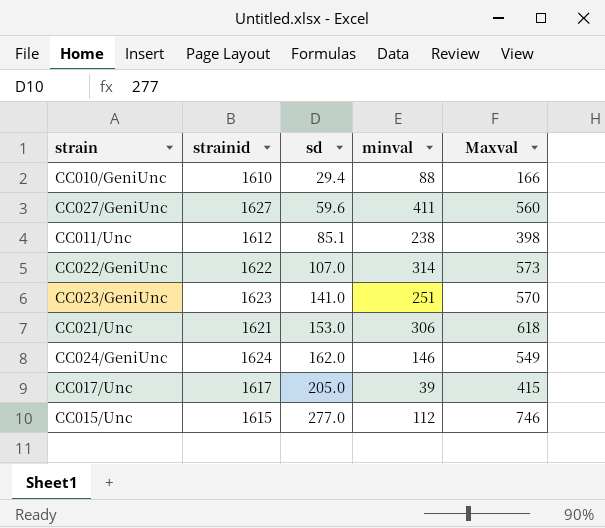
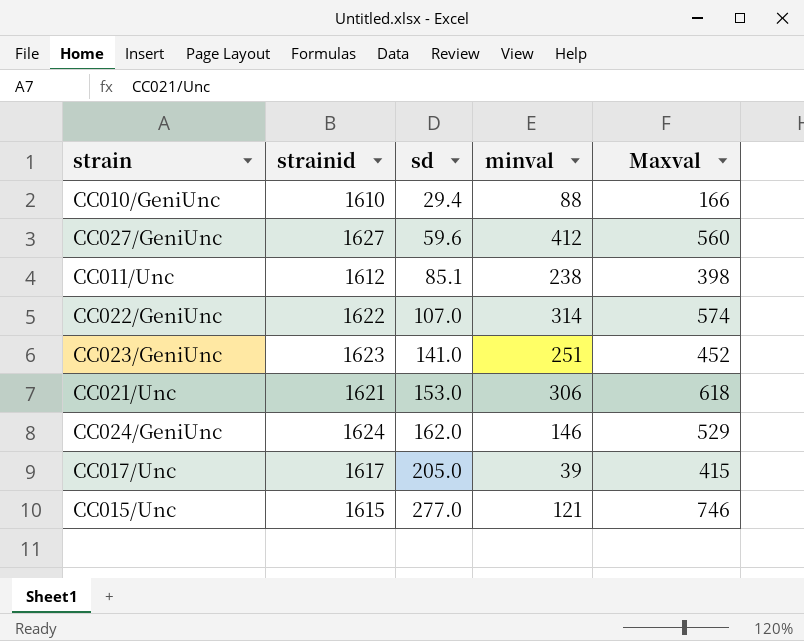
CC027/GeniUnc | minval: 411 -> 412
CC022/GeniUnc | Maxval: 573 -> 574
CC023/GeniUnc | Maxval: 570 -> 452
CC024/GeniUnc | Maxval: 549 -> 529
CC015/Unc | minval: 112 -> 121

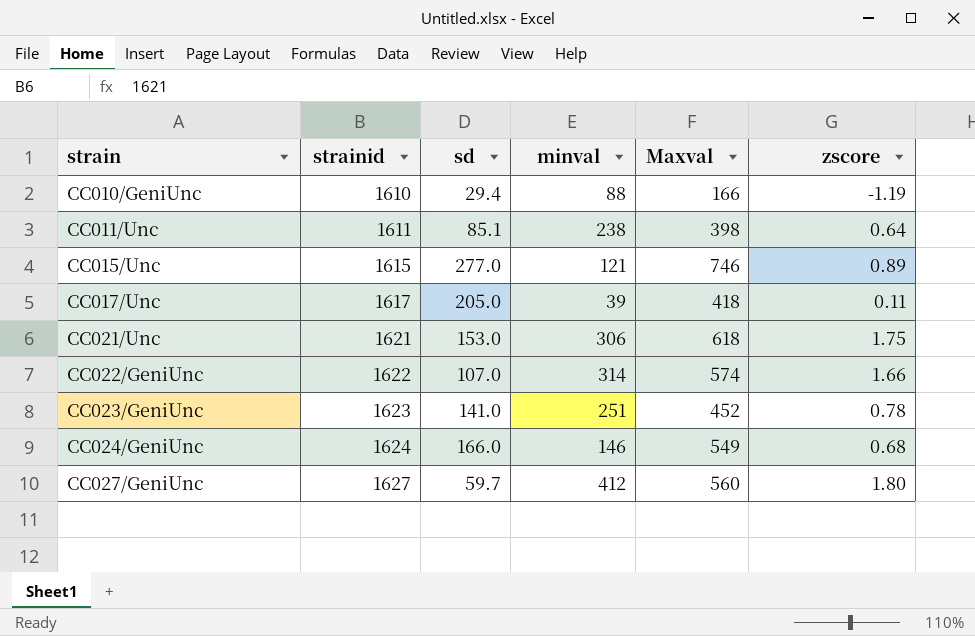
row order: sd ascending -> strain ascending
column zscore | position: none -> 6
CC011/Unc | strainid: 1612 -> 1611
CC017/Unc | Maxval: 415 -> 418
CC024/GeniUnc | sd: 162.0 -> 166.0
CC024/GeniUnc | Maxval: 529 -> 549
CC027/GeniUnc | sd: 59.6 -> 59.7

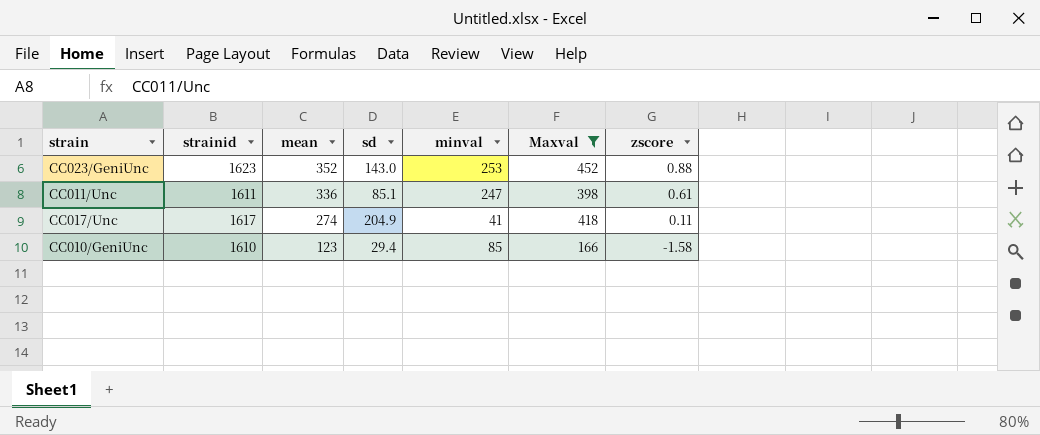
filter: none -> Maxval <= 452
row order: strain ascending -> mean descending
column mean | position: none -> 3
CC023/GeniUnc | sd: 141.0 -> 143.0
CC023/GeniUnc | minval: 251 -> 253
CC023/GeniUnc | zscore: 0.78 -> 0.88
CC011/Unc | minval: 238 -> 247
CC011/Unc | zscore: 0.64 -> 0.61
CC017/Unc | sd: 205.0 -> 204.9
CC017/Unc | minval: 39 -> 41
CC010/GeniUnc | minval: 88 -> 85
CC010/GeniUnc | zscore: -1.19 -> -1.58

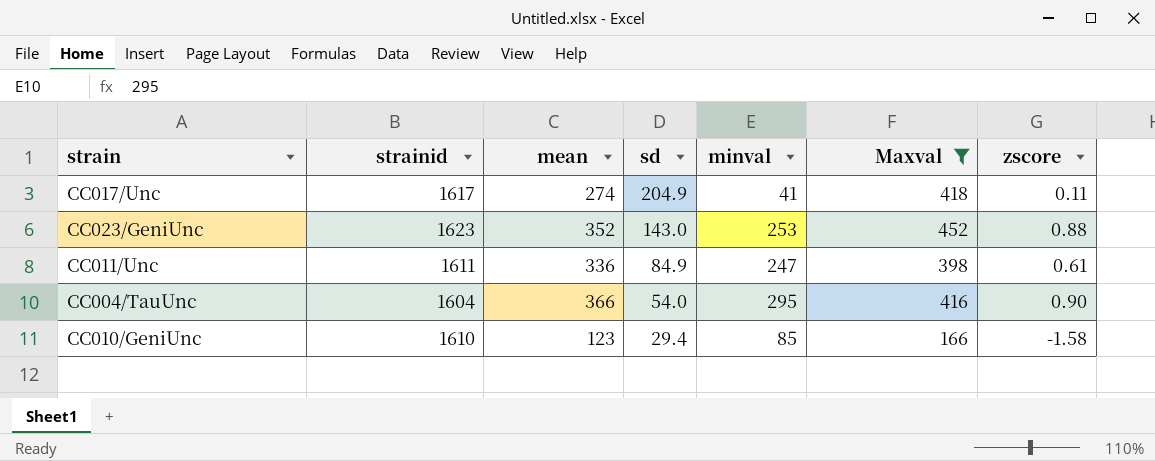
row order: mean descending -> sd descending
CC011/Unc | sd: 85.1 -> 84.9
row CC004/TauUnc: none -> 1604 | 366 | 54.0 | 295 | 416 | 0.90

